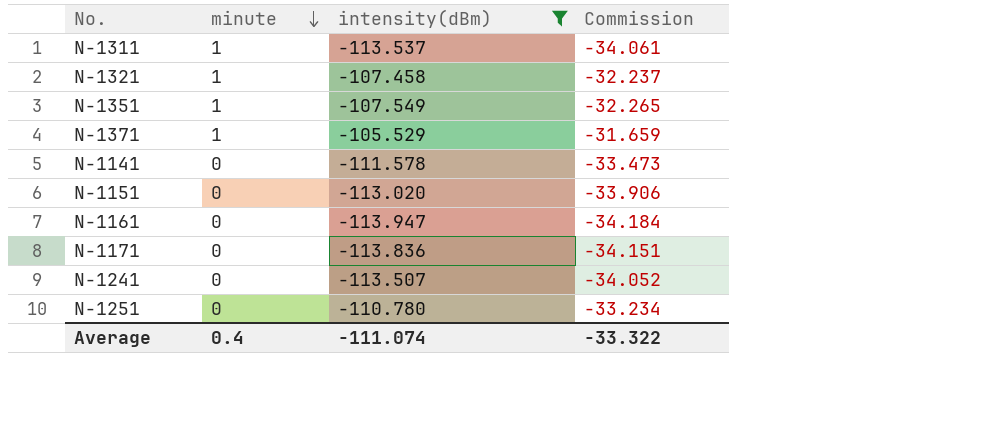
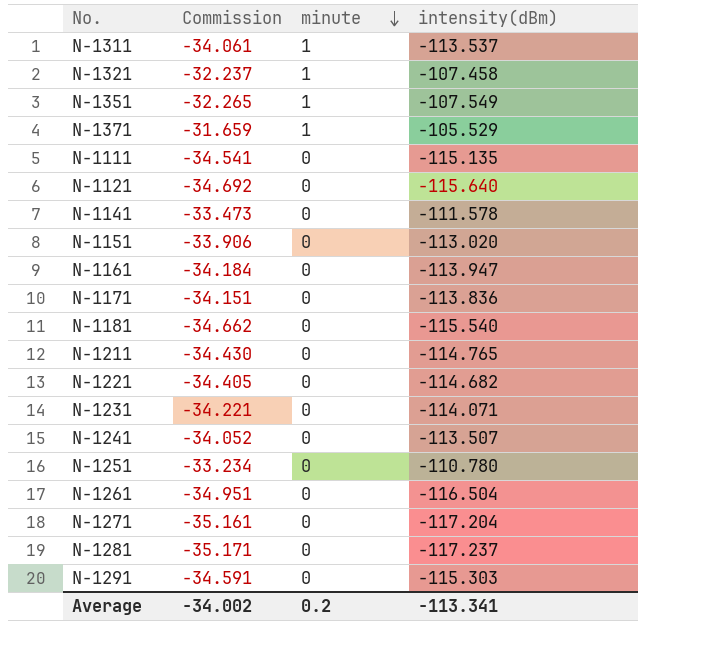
filter: intensity(dBm) >= -113.947 -> none
column Commission | position: 4 -> 2
Average | Commission: -33.322 -> -34.002
Average | minute: 0.4 -> 0.2
Average | intensity(dBm): -111.074 -> -113.341

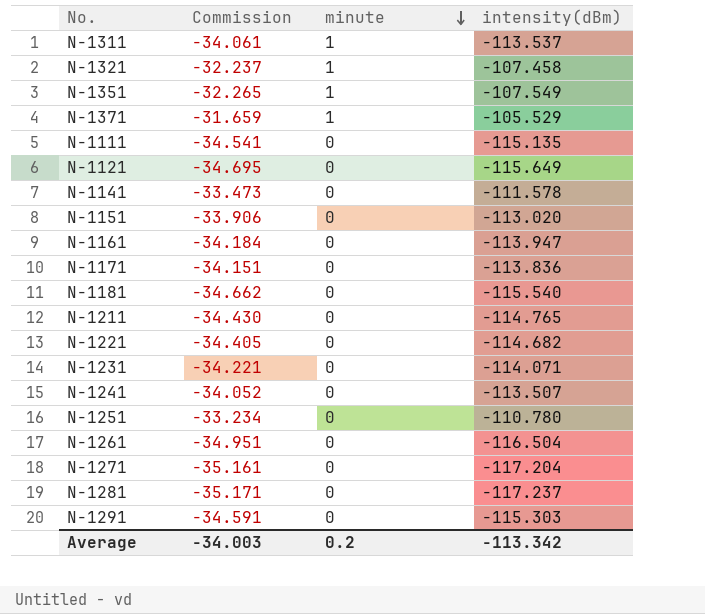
N-1121 | Commission: -34.692 -> -34.695
N-1121 | intensity(dBm): -115.640 -> -115.649
Average | Commission: -34.002 -> -34.003
Average | intensity(dBm): -113.341 -> -113.342

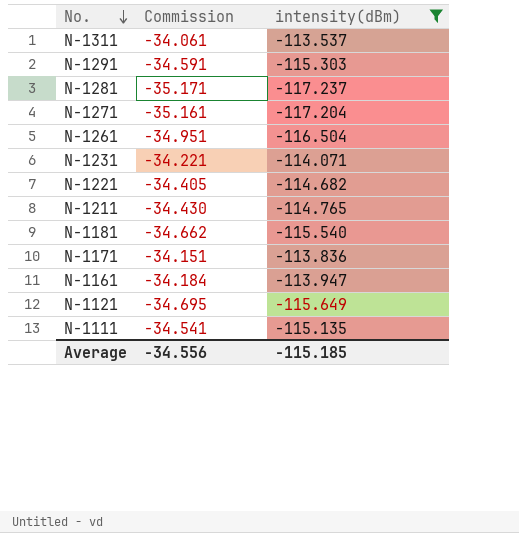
filter: none -> intensity(dBm) <= -113.537
row order: minute descending -> No. descending
column minute | position: 3 -> none
Average | Commission: -34.003 -> -34.556
Average | intensity(dBm): -113.342 -> -115.185

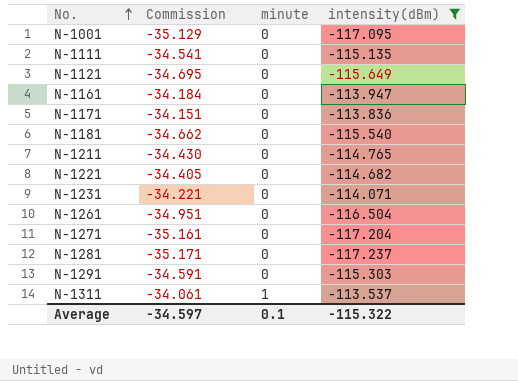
row order: No. descending -> No. ascending
column minute | position: none -> 3
row N-1001: none -> -35.129 | 0 | -117.095
Average | Commission: -34.556 -> -34.597
Average | intensity(dBm): -115.185 -> -115.322

